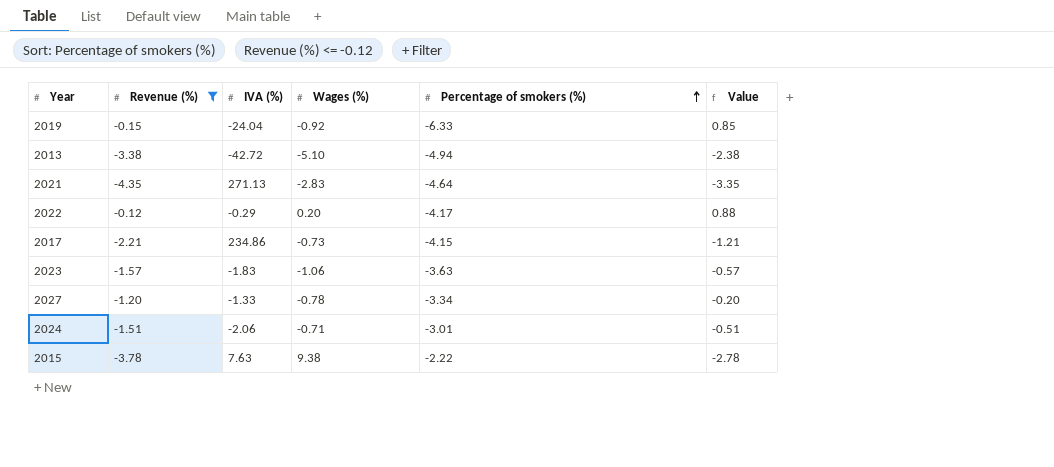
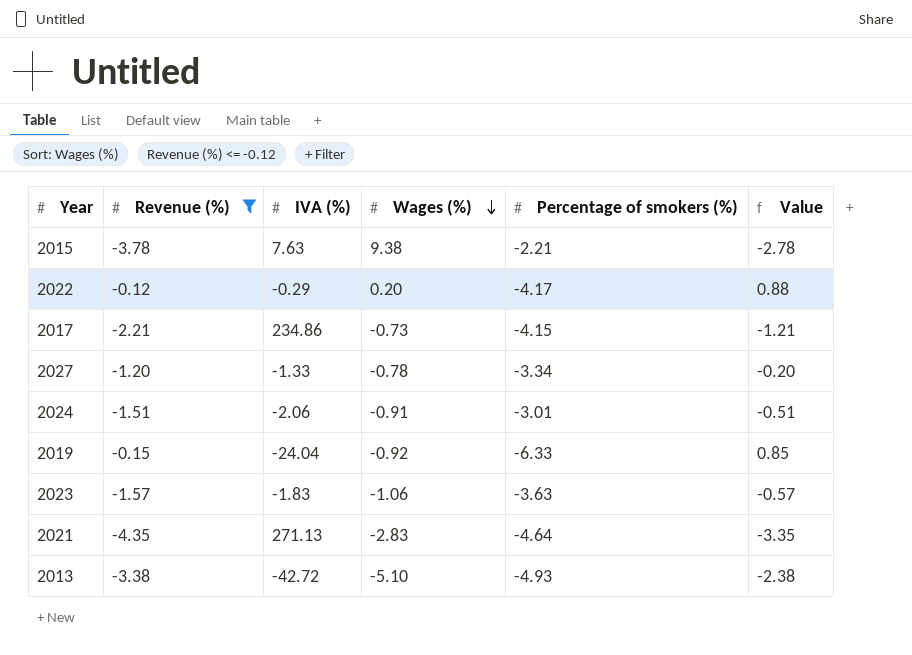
row order: Percentage of smokers (%) ascending -> Wages (%) descending
2015 | Percentage of smokers (%): -2.22 -> -2.21
2024 | Wages (%): -0.71 -> -0.91
2013 | Percentage of smokers (%): -4.94 -> -4.93

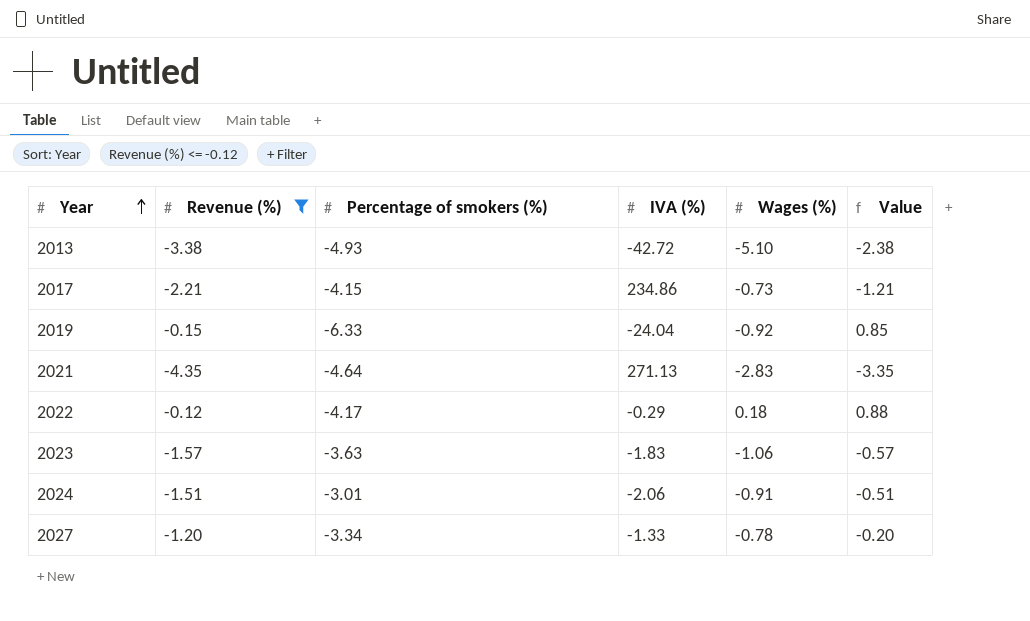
row order: Wages (%) descending -> Year ascending
column Percentage of smokers (%) | position: 5 -> 3
row 2015: -3.78 | 7.63 | 9.38 | -2.21 | -2.78 -> none
2022 | Wages (%): 0.20 -> 0.18

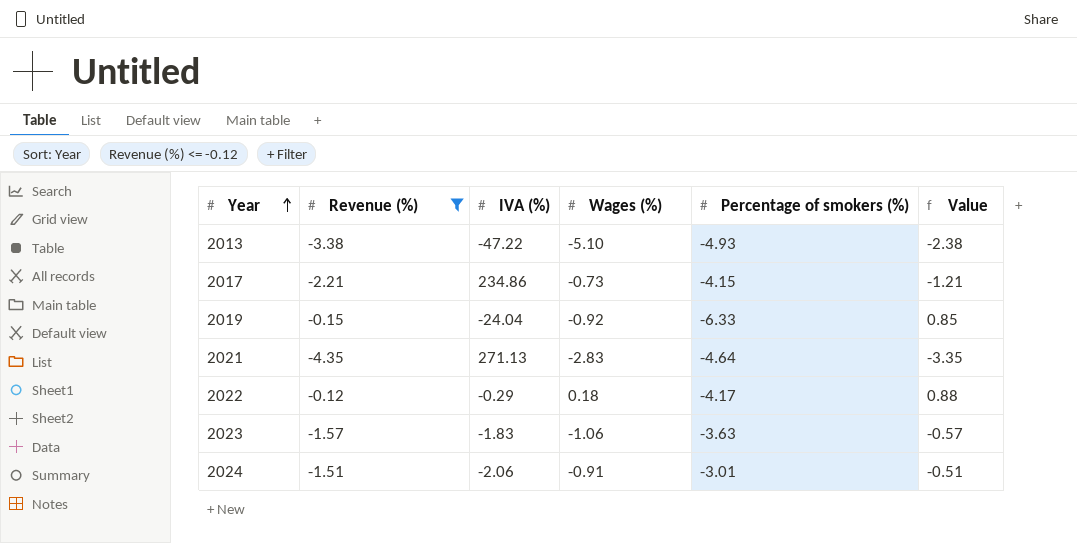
column Percentage of smokers (%) | position: 3 -> 5
row 2027: -1.20 | -3.34 | -1.33 | -0.78 | -0.20 -> none
2013 | IVA (%): -42.72 -> -47.22

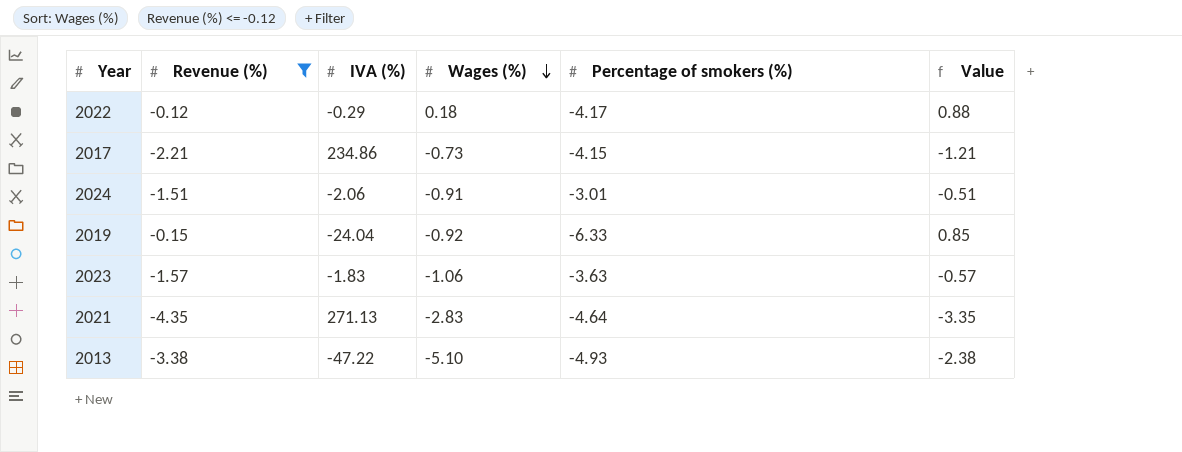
row order: Year ascending -> Wages (%) descending

